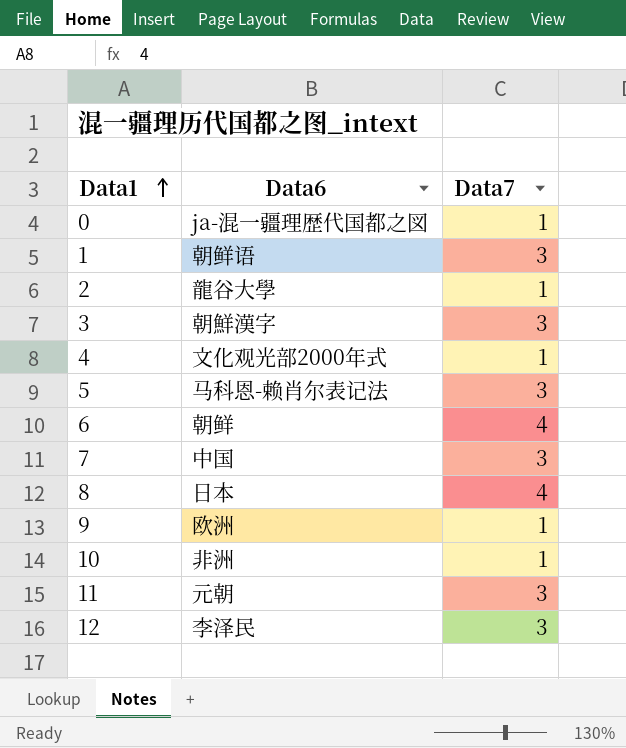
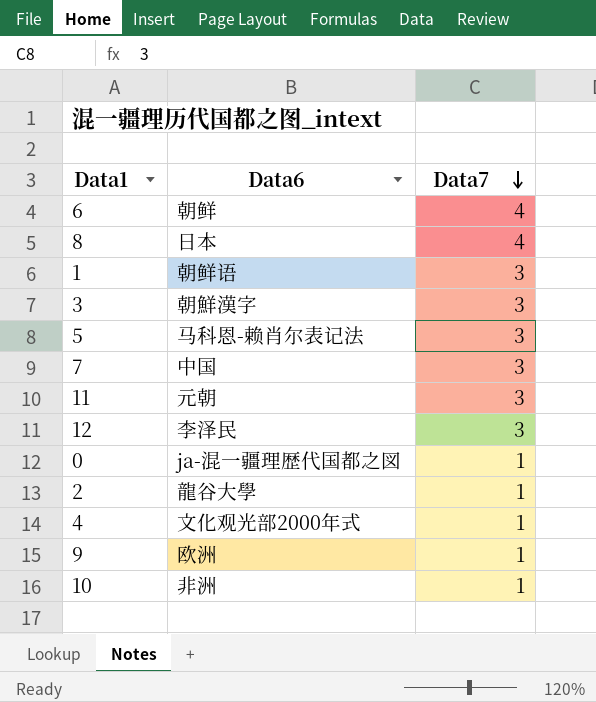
row order: Data1 ascending -> Data7 descending

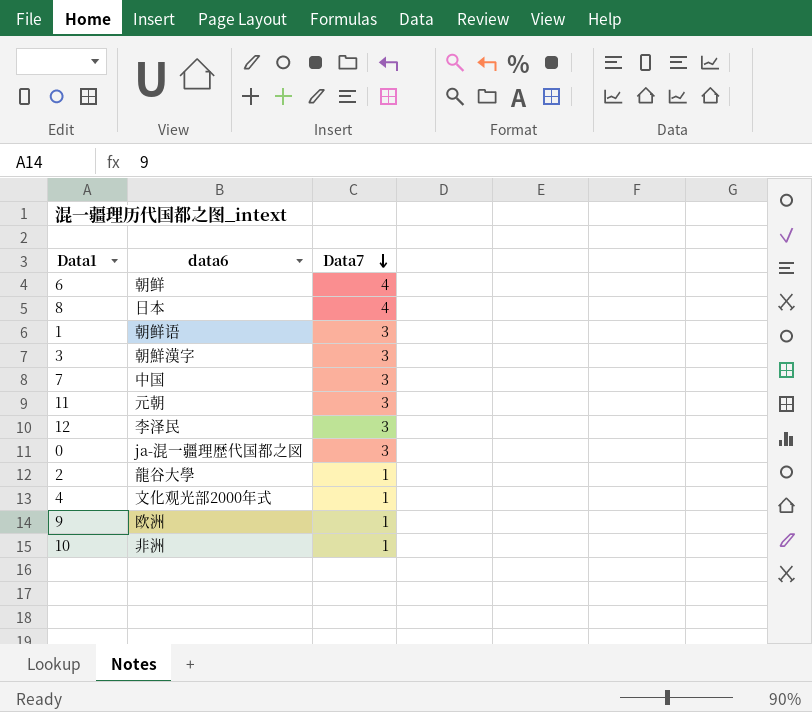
column name: Data6 -> data6
row 5: 马科恩-赖肖尔表记法 | 3 -> none
0 | Data7: 1 -> 3

